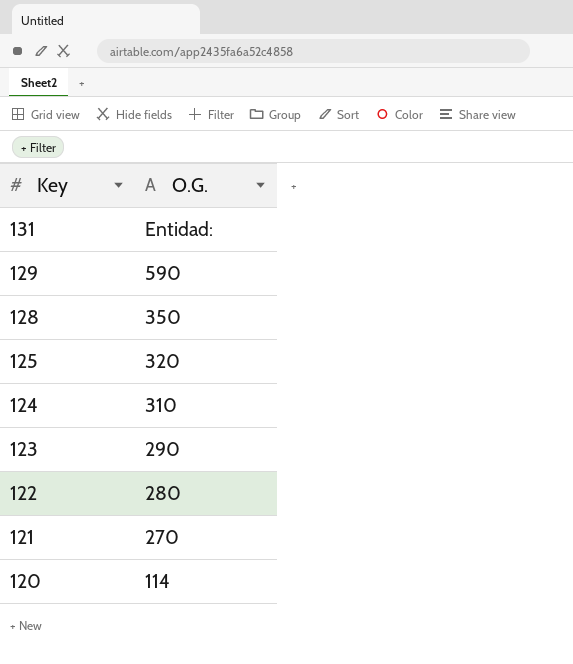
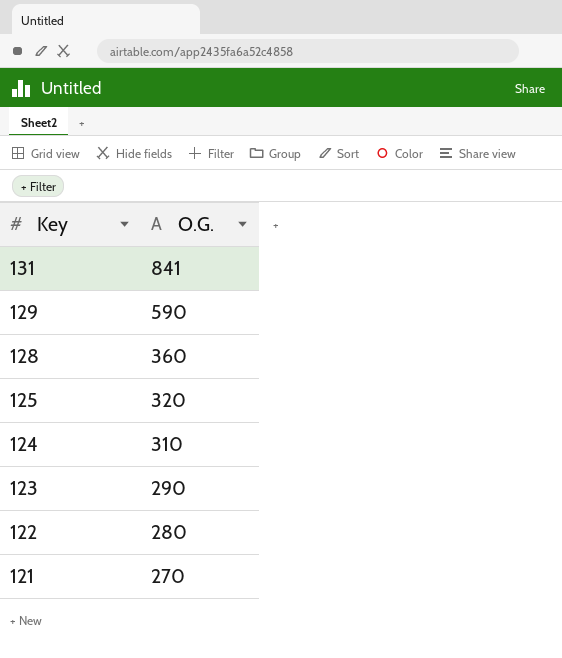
row 120: 114 -> none
131 | O.G.: Entidad: -> 841
128 | O.G.: 350 -> 360

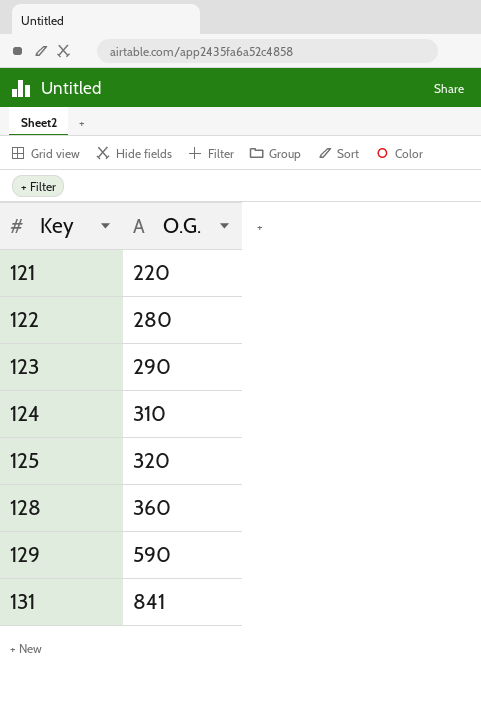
row order: Key descending -> Key ascending
121 | O.G.: 270 -> 220

